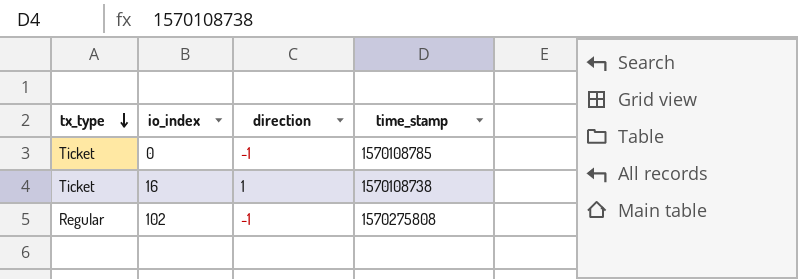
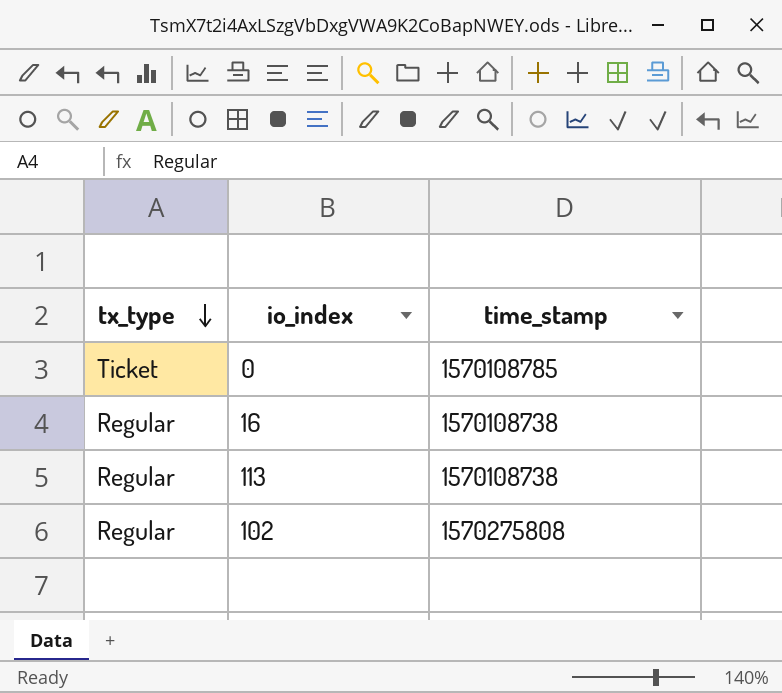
column direction | position: 3 -> none
16 | tx_type: Ticket -> Regular
row 113: none -> Regular | 1570108738

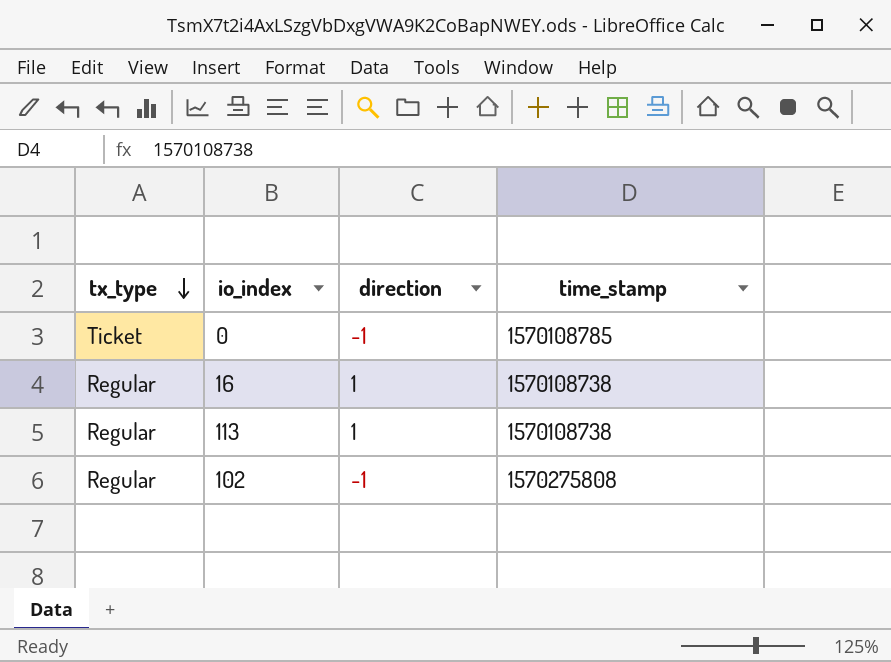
column direction | position: none -> 3

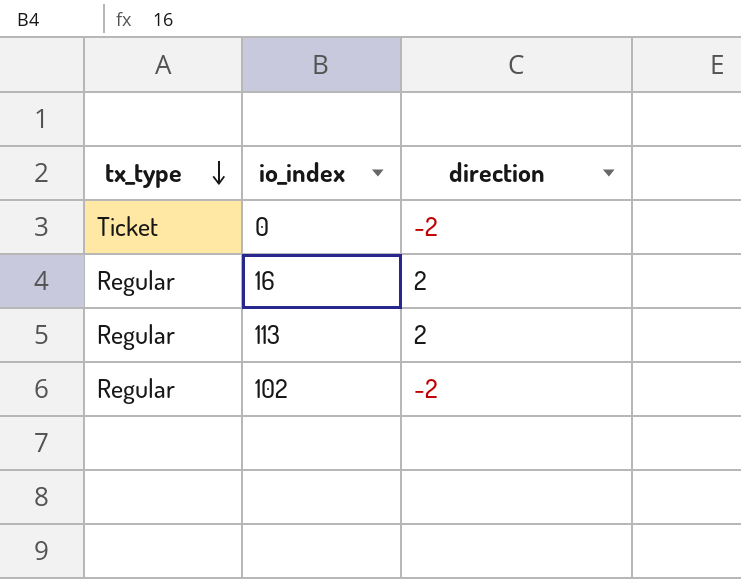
column time_stamp | position: 4 -> none
0 | direction: -1 -> -2
16 | direction: 1 -> 2
113 | direction: 1 -> 2
102 | direction: -1 -> -2

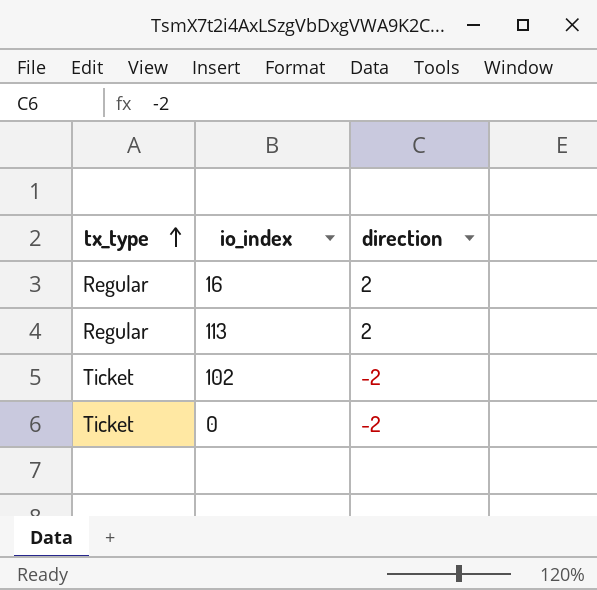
row order: tx_type descending -> tx_type ascending
102 | tx_type: Regular -> Ticket

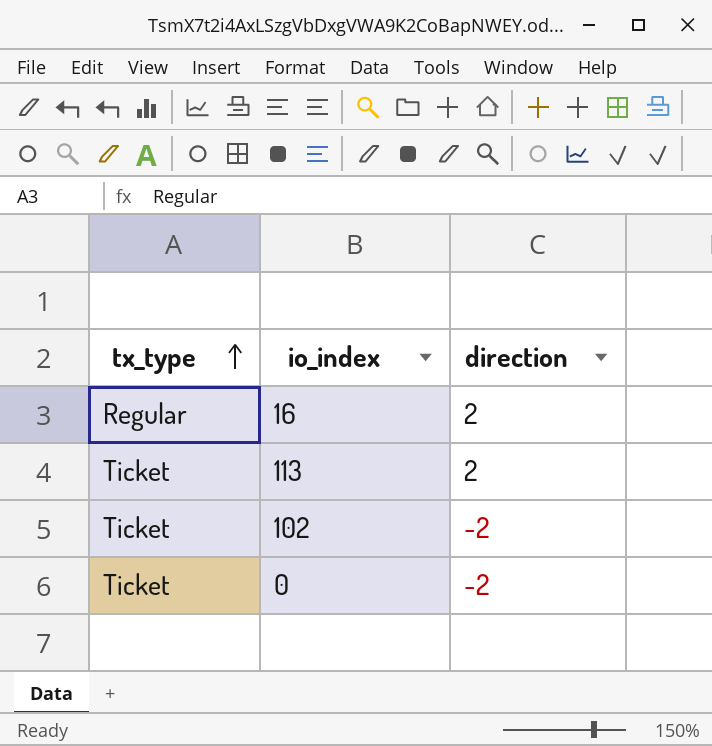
113 | tx_type: Regular -> Ticket

